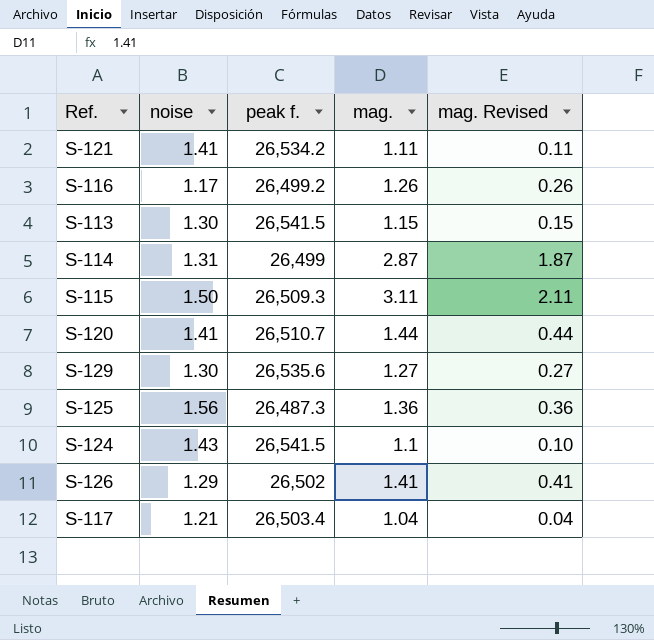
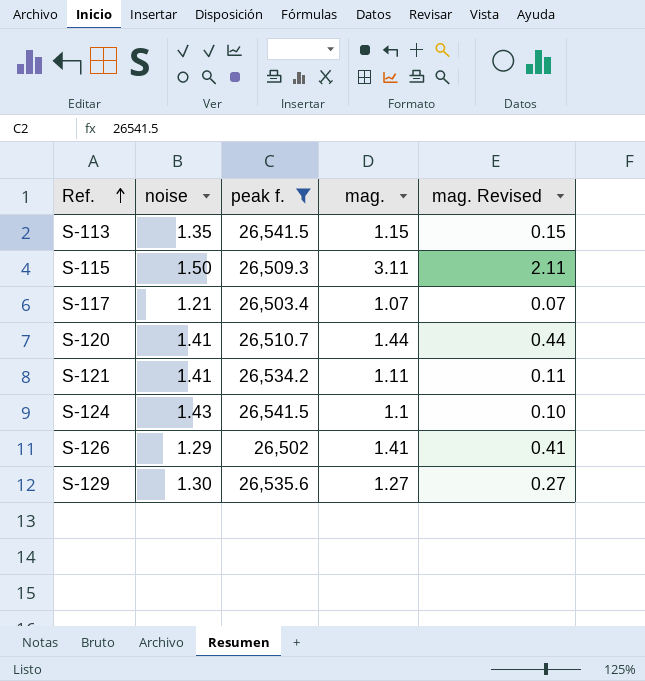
filter: none -> peak f. >= 26,502
row order: none -> Ref. ascending
S-113 | noise: 1.30 -> 1.35
S-117 | mag.: 1.04 -> 1.07
S-117 | mag. Revised: 0.04 -> 0.07

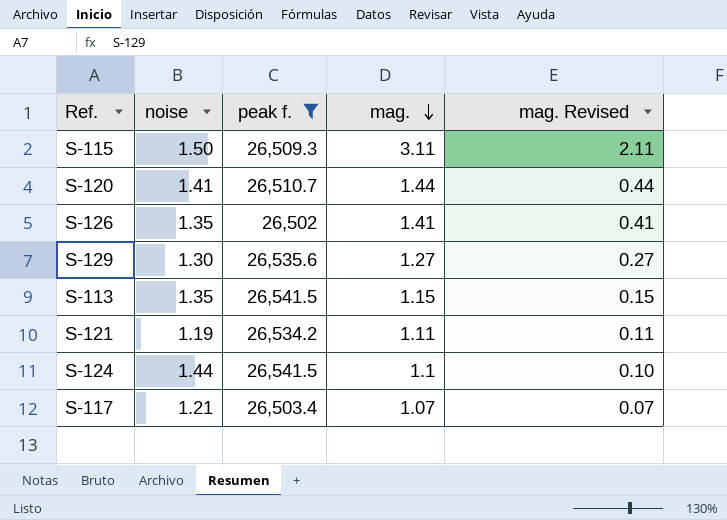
row order: Ref. ascending -> mag. descending
S-126 | noise: 1.29 -> 1.35
S-121 | noise: 1.41 -> 1.19
S-124 | noise: 1.43 -> 1.44

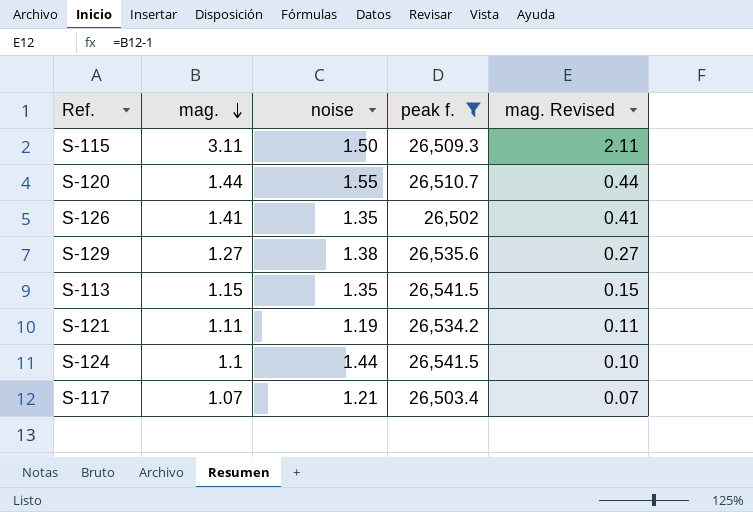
column mag. | position: 4 -> 2
S-120 | noise: 1.41 -> 1.55
S-129 | noise: 1.30 -> 1.38

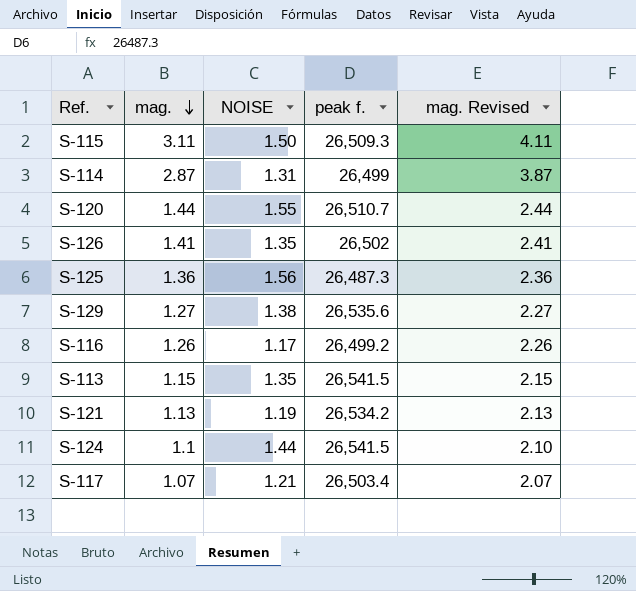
filter: peak f. >= 26,502 -> none
column name: noise -> NOISE
column mag. Revised | formula: [mag.] - 1 -> [mag.] + 1
S-121 | mag.: 1.11 -> 1.13

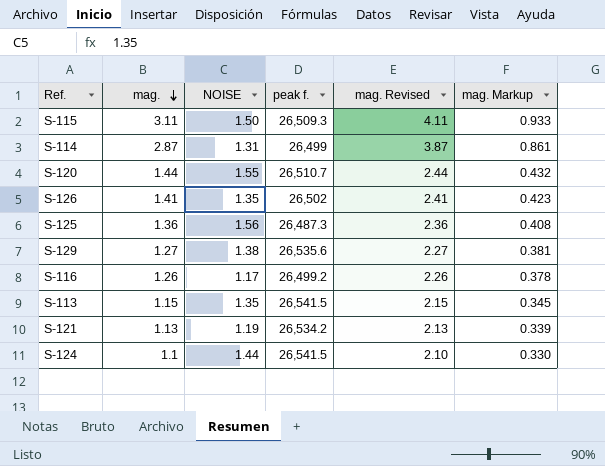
column mag. Markup | formula: none -> [mag.] * 0.3
row S-117: 1.07 | 1.21 | 26,503.4 | 2.07 -> none

